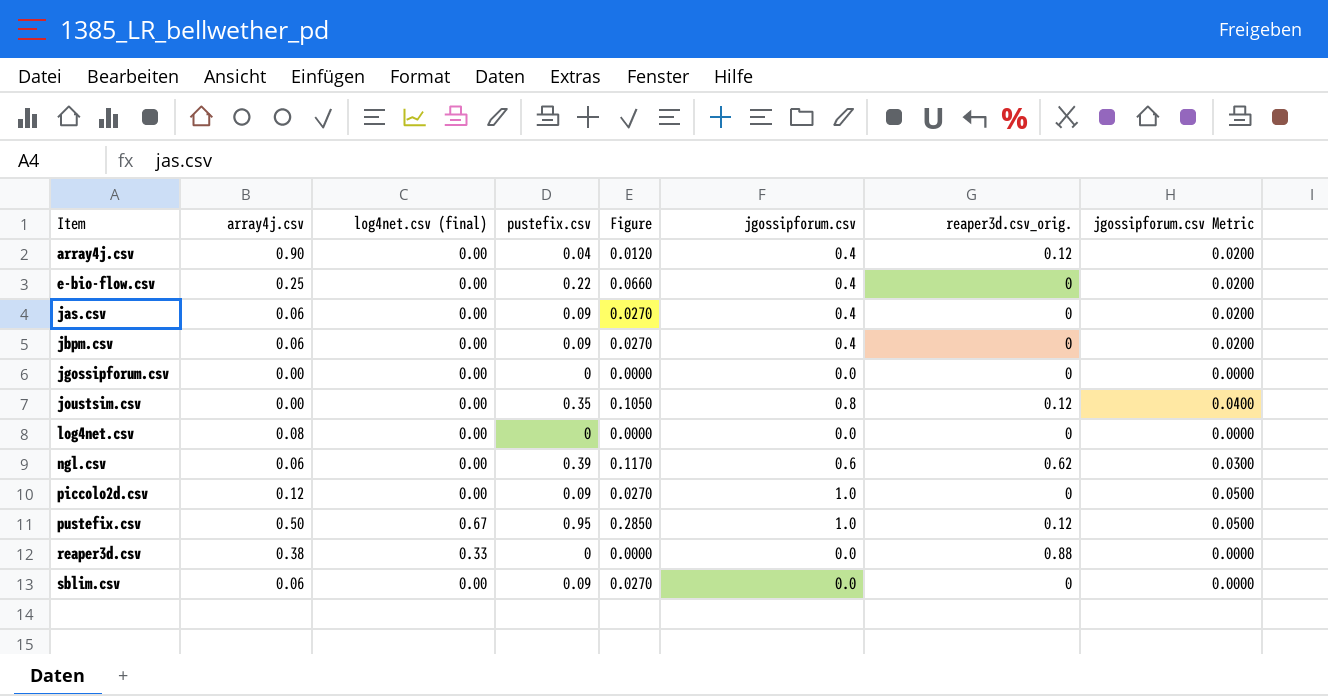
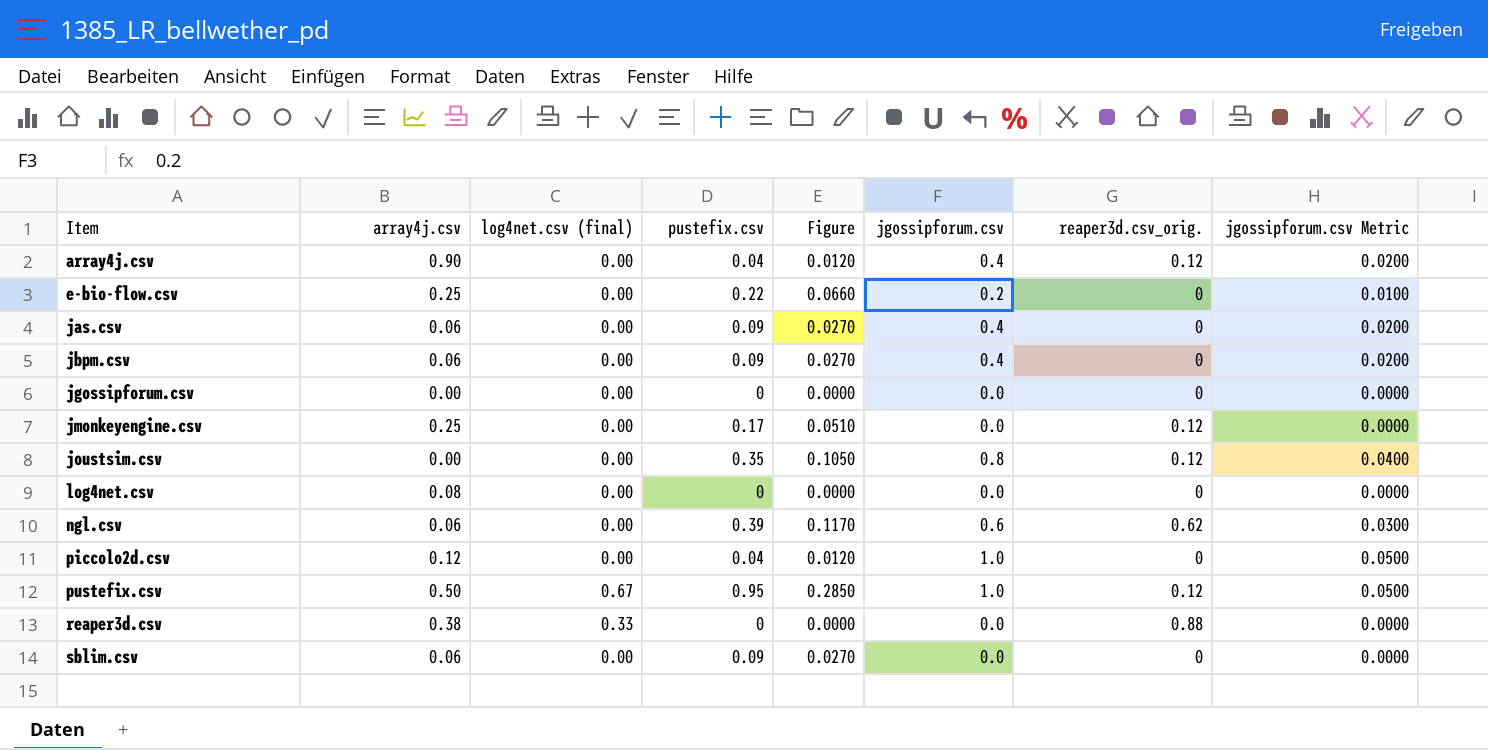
e-bio-flow.csv | jgossipforum.csv: 0.4 -> 0.2
e-bio-flow.csv | jgossipforum.csv Metric: 0.0200 -> 0.0100
row jmonkeyengine.csv: none -> 0.25 | 0.00 | 0.17 | 0.0510 | 0.0 | 0.12 | 0.0000
piccolo2d.csv | pustefix.csv: 0.09 -> 0.04
piccolo2d.csv | Figure: 0.0270 -> 0.0120

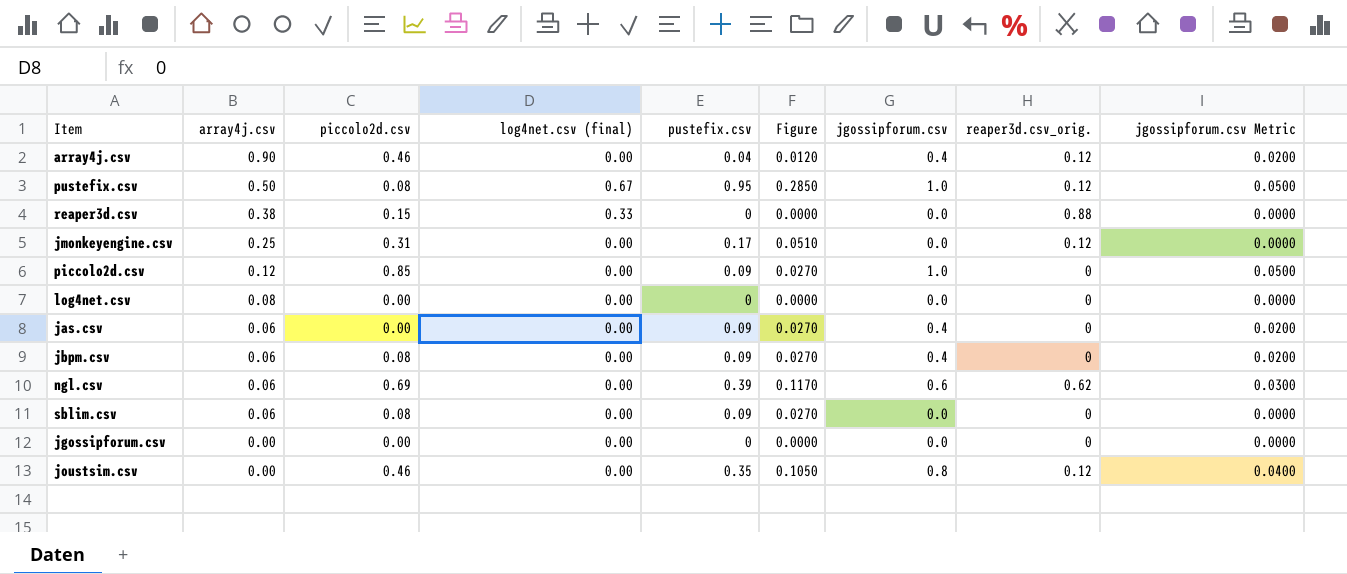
row order: Item ascending -> array4j.csv descending
column piccolo2d.csv | position: none -> 3
row e-bio-flow.csv: 0.25 | 0.00 | 0.22 | 0.0660 | 0.2 | 0 | 0.0100 -> none
piccolo2d.csv | pustefix.csv: 0.04 -> 0.09
piccolo2d.csv | Figure: 0.0120 -> 0.0270

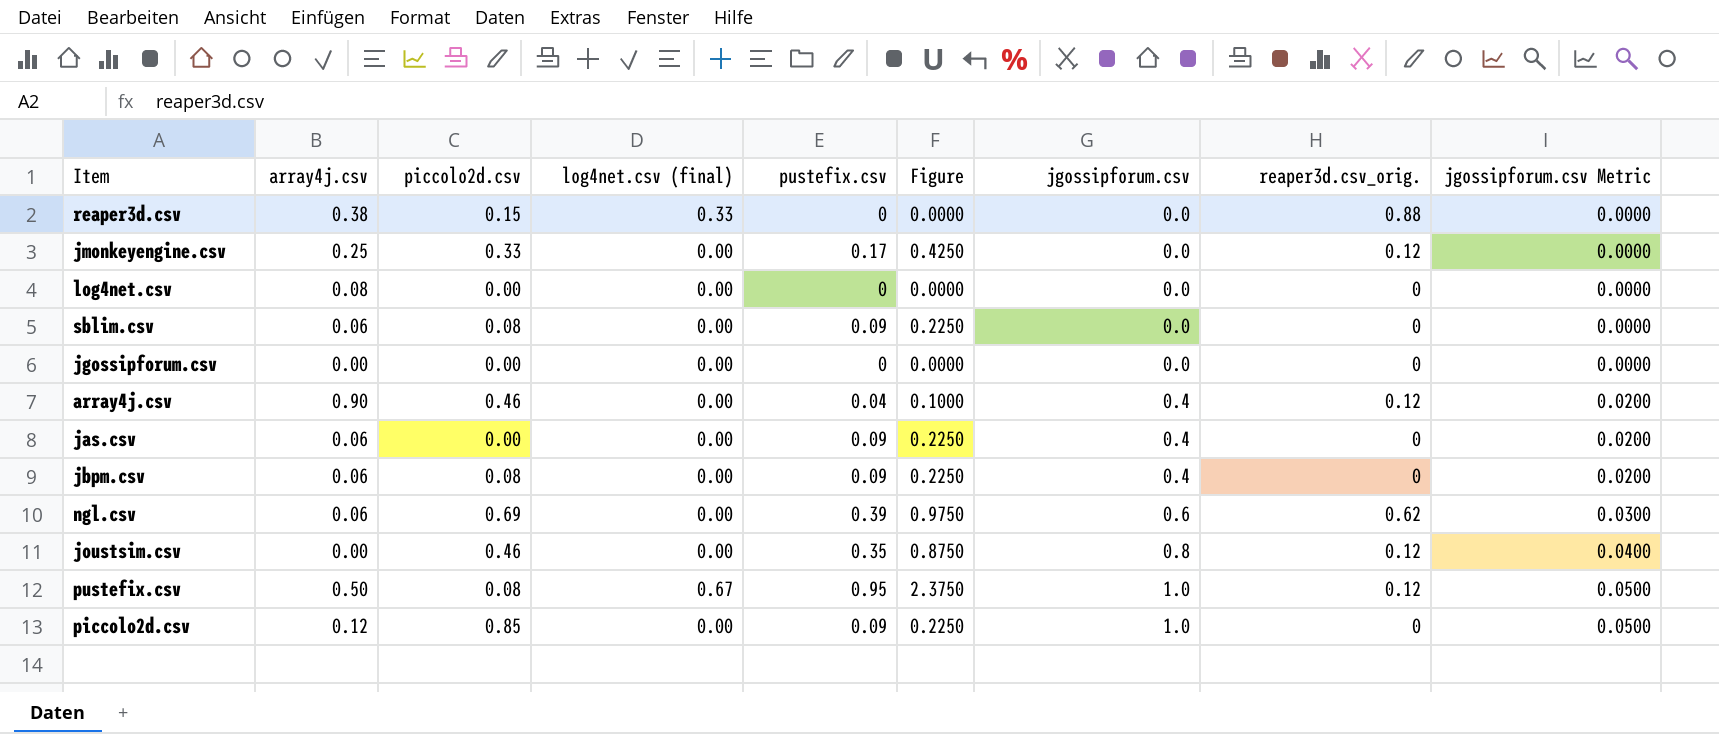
row order: array4j.csv descending -> jgossipforum.csv ascending
column Figure | formula: [pustefix.csv] * 0.3 -> [pustefix.csv] * 2.5
jmonkeyengine.csv | piccolo2d.csv: 0.31 -> 0.33

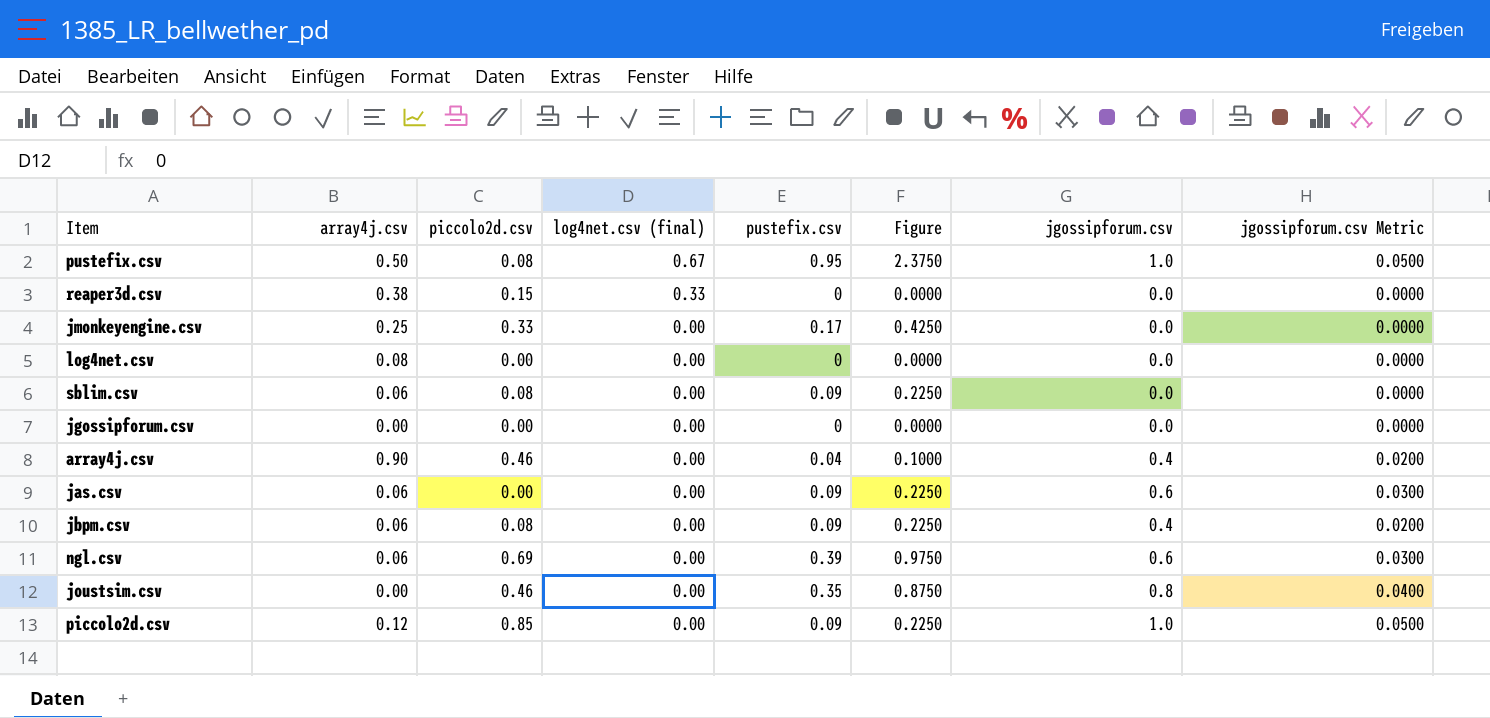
row order: jgossipforum.csv ascending -> log4net.csv (final) descending
column reaper3d.csv_orig. | position: 8 -> none
jas.csv | jgossipforum.csv: 0.4 -> 0.6
jas.csv | jgossipforum.csv Metric: 0.0200 -> 0.0300

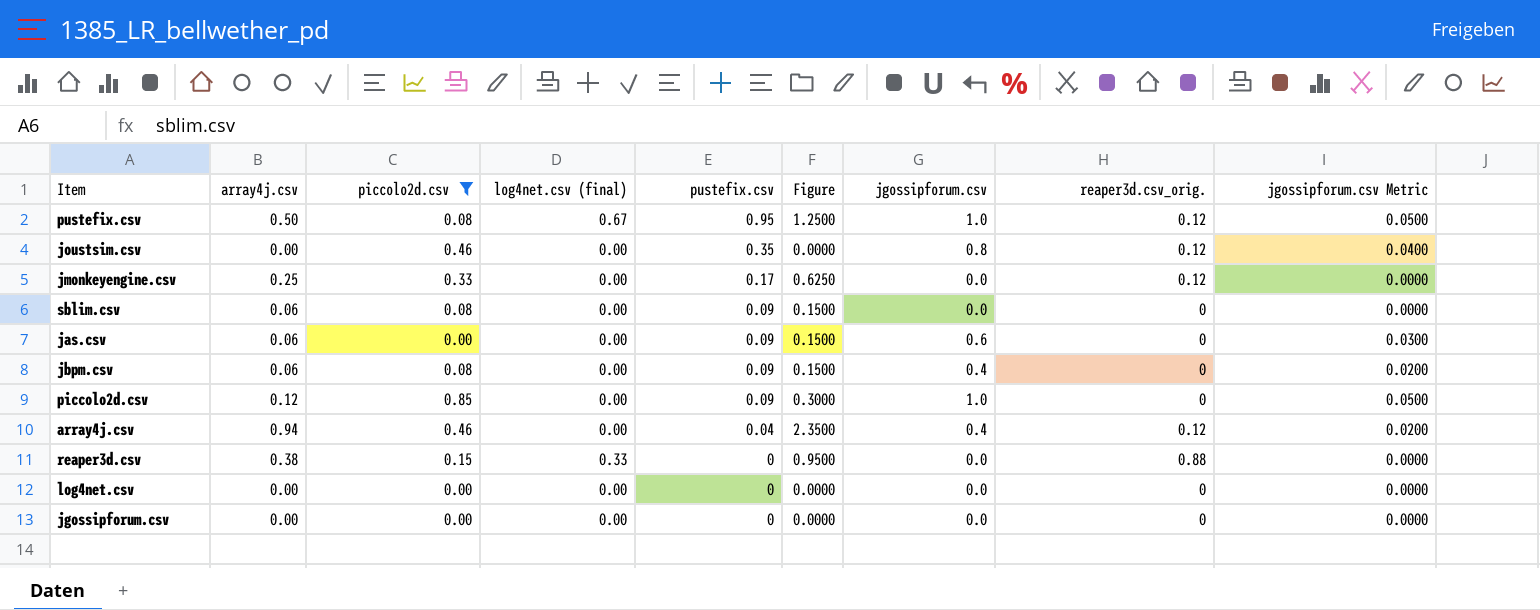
filter: none -> piccolo2d.csv != 0.69
row order: log4net.csv (final) descending -> pustefix.csv descending
column Figure | formula: [pustefix.csv] * 2.5 -> [array4j.csv] * 2.5
column reaper3d.csv_orig. | position: none -> 8
array4j.csv | array4j.csv: 0.90 -> 0.94
log4net.csv | array4j.csv: 0.08 -> 0.00

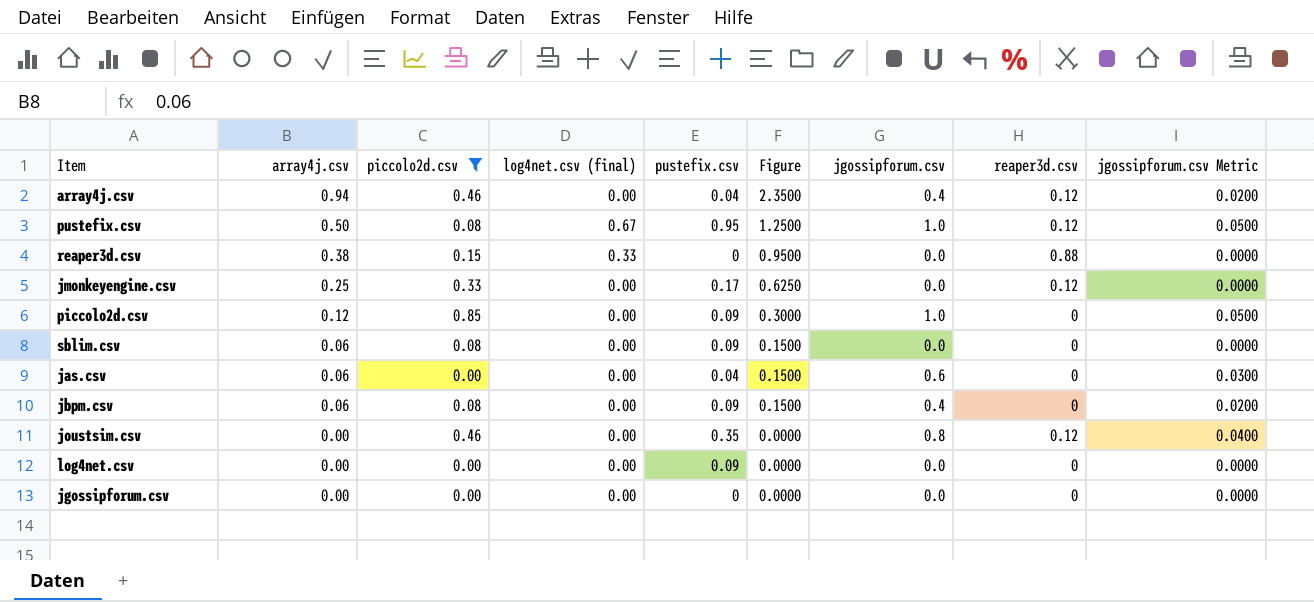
row order: pustefix.csv descending -> array4j.csv descending
column name: reaper3d.csv_orig. -> reaper3d.csv
jas.csv | pustefix.csv: 0.09 -> 0.04
log4net.csv | pustefix.csv: 0 -> 0.09

